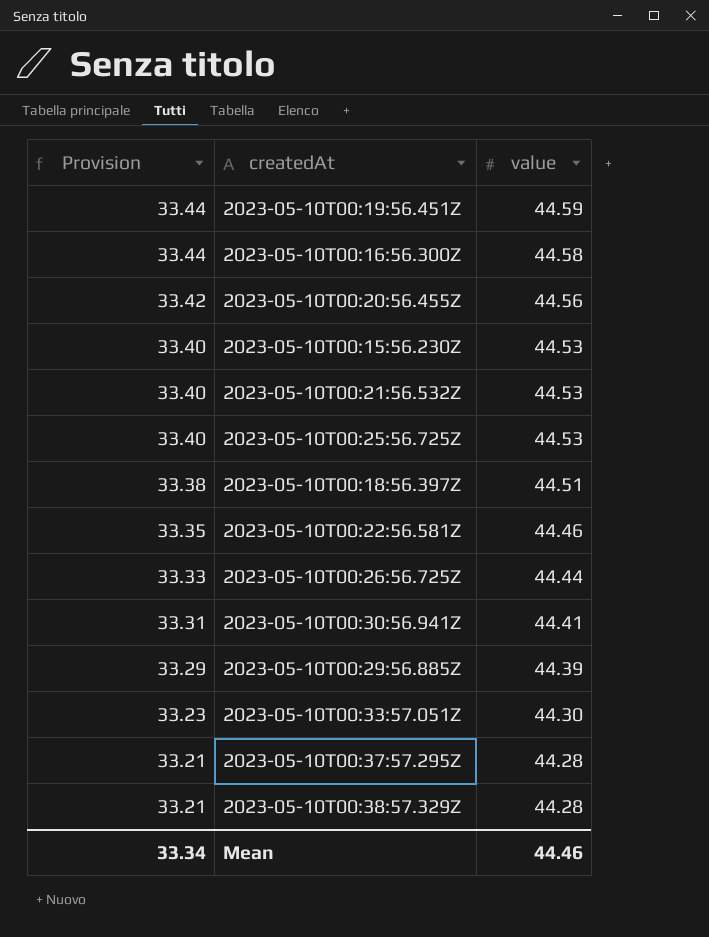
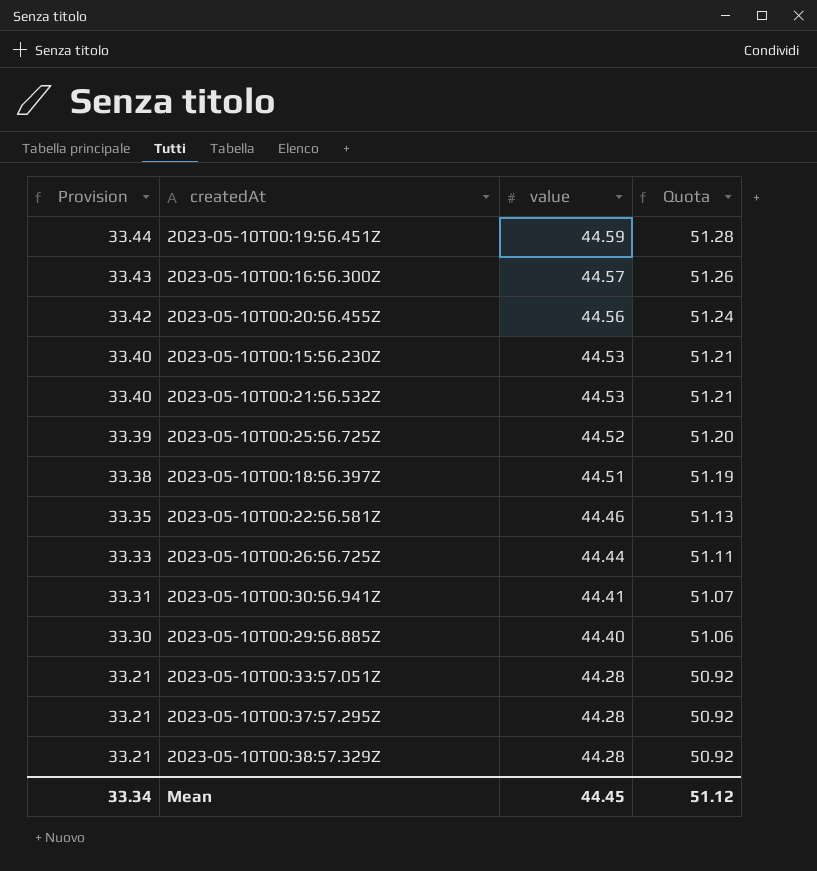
column Quota | formula: none -> [value] * 1.15
2023-05-10T00:16:56.300Z | Provision: 33.44 -> 33.43
2023-05-10T00:16:56.300Z | value: 44.58 -> 44.57
2023-05-10T00:25:56.725Z | Provision: 33.40 -> 33.39
2023-05-10T00:25:56.725Z | value: 44.53 -> 44.52
2023-05-10T00:29:56.885Z | Provision: 33.29 -> 33.30
2023-05-10T00:29:56.885Z | value: 44.39 -> 44.40
2023-05-10T00:33:57.051Z | Provision: 33.23 -> 33.21
2023-05-10T00:33:57.051Z | value: 44.30 -> 44.28
Mean | value: 44.46 -> 44.45

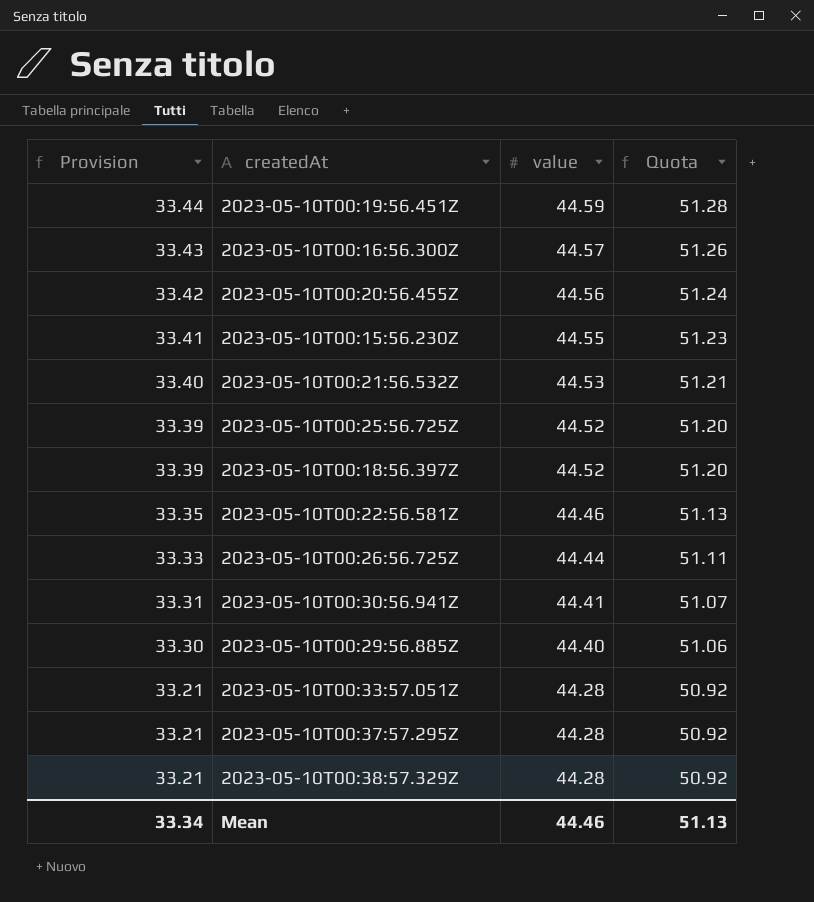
2023-05-10T00:15:56.230Z | Provision: 33.40 -> 33.41
2023-05-10T00:15:56.230Z | value: 44.53 -> 44.55
2023-05-10T00:15:56.230Z | Quota: 51.21 -> 51.23
2023-05-10T00:18:56.397Z | Provision: 33.38 -> 33.39
2023-05-10T00:18:56.397Z | value: 44.51 -> 44.52
2023-05-10T00:18:56.397Z | Quota: 51.19 -> 51.20
Mean | value: 44.45 -> 44.46
Mean | Quota: 51.12 -> 51.13

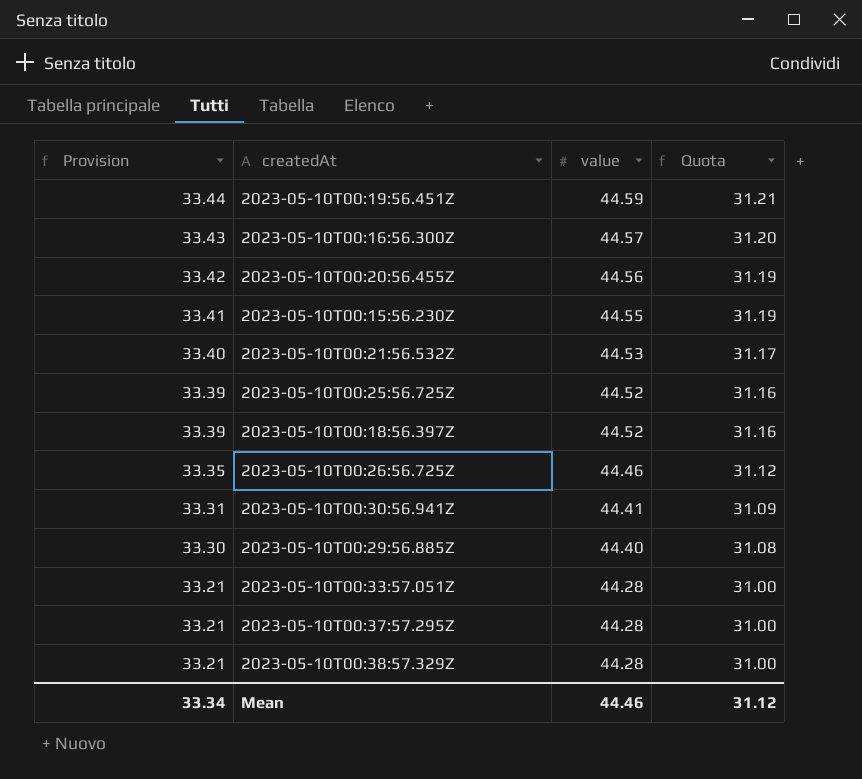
column Quota | formula: [value] * 1.15 -> [value] * 0.7
row 2023-05-10T00:22:56.581Z: 33.35 | 44.46 | 51.13 -> none
2023-05-10T00:26:56.725Z | Provision: 33.33 -> 33.35
2023-05-10T00:26:56.725Z | value: 44.44 -> 44.46
Mean | Quota: 51.13 -> 31.12

